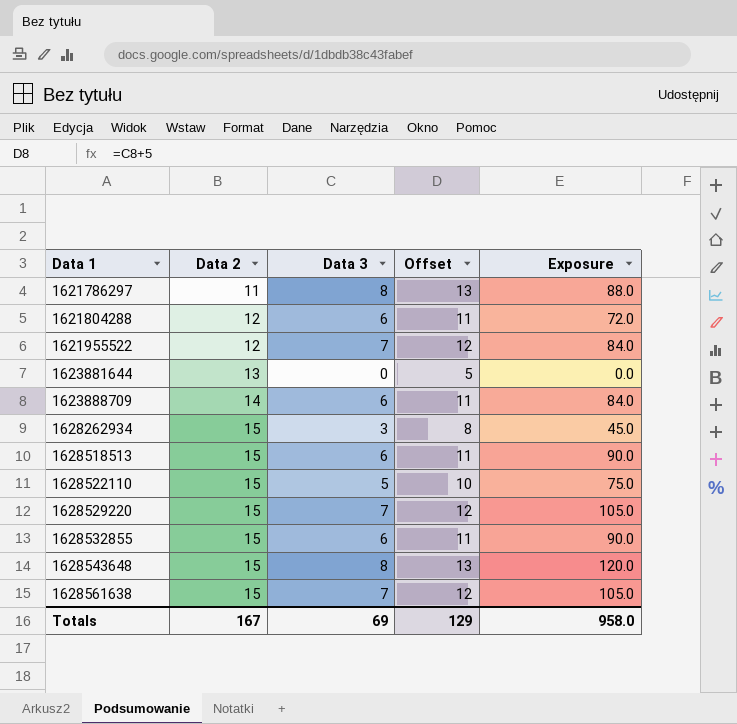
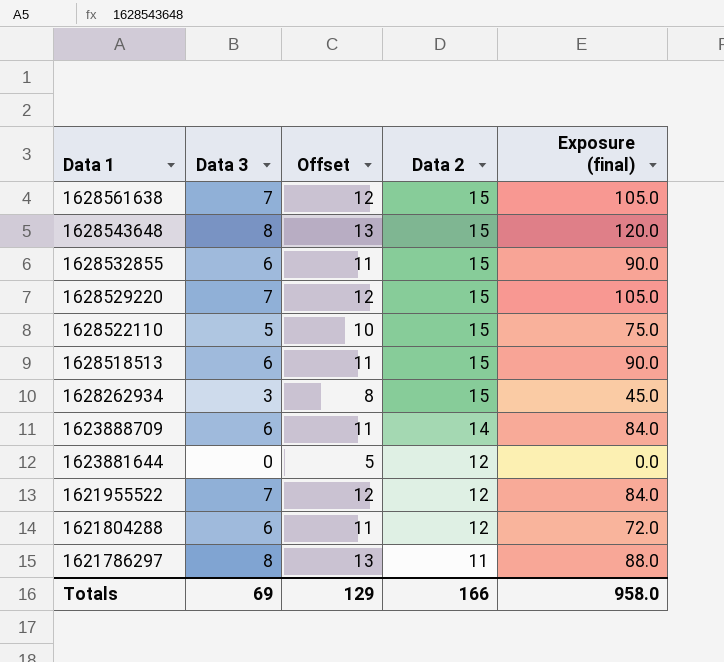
row order: Data 1 ascending -> Data 1 descending
column Data 2 | position: 2 -> 4
column name: Exposure -> Exposure (final)
1623881644 | Data 2: 13 -> 12
Totals | Data 2: 167 -> 166

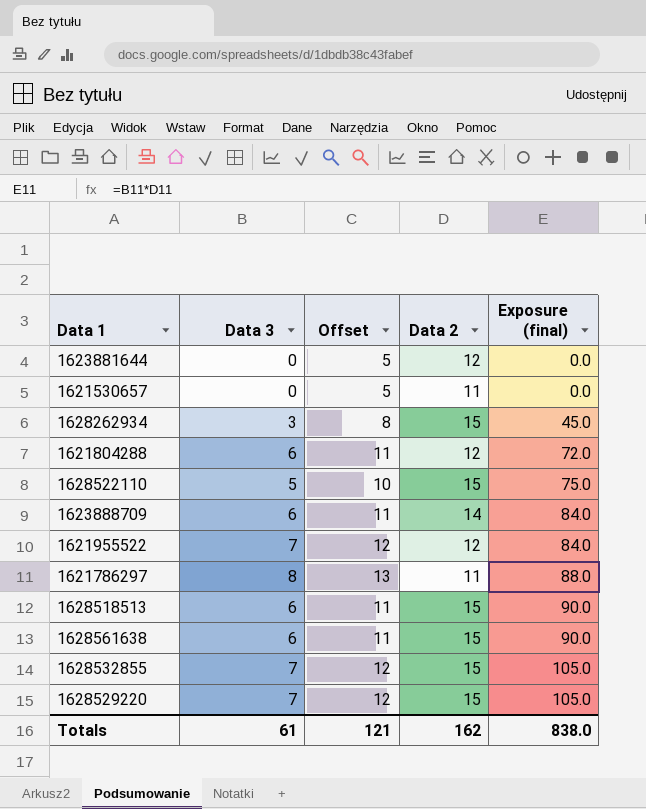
row order: Data 1 descending -> Exposure (final) ascending
row 1628543648: 8 | 13 | 15 | 120.0 -> none
row 1621530657: none -> 0 | 5 | 11 | 0.0
1628561638 | Data 3: 7 -> 6
1628561638 | Offset: 12 -> 11
1628561638 | Exposure (final): 105.0 -> 90.0
1628532855 | Data 3: 6 -> 7
1628532855 | Offset: 11 -> 12
1628532855 | Exposure (final): 90.0 -> 105.0
Totals | Data 3: 69 -> 61
Totals | Offset: 129 -> 121
Totals | Data 2: 166 -> 162
Totals | Exposure (final): 958.0 -> 838.0

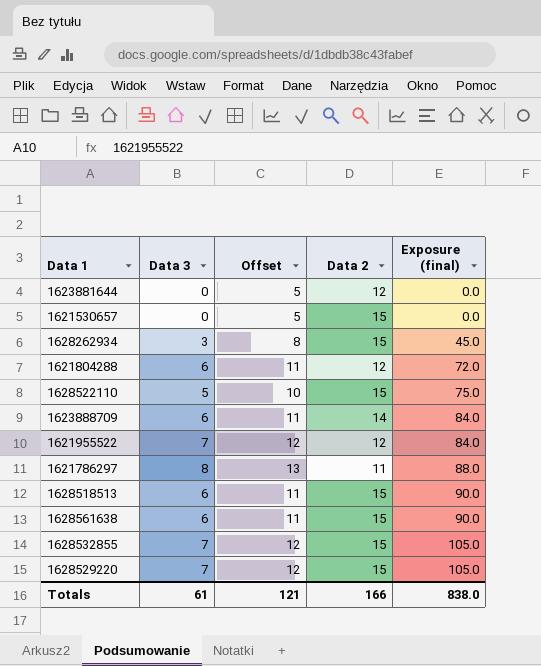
1621530657 | Data 2: 11 -> 15
Totals | Data 2: 162 -> 166

